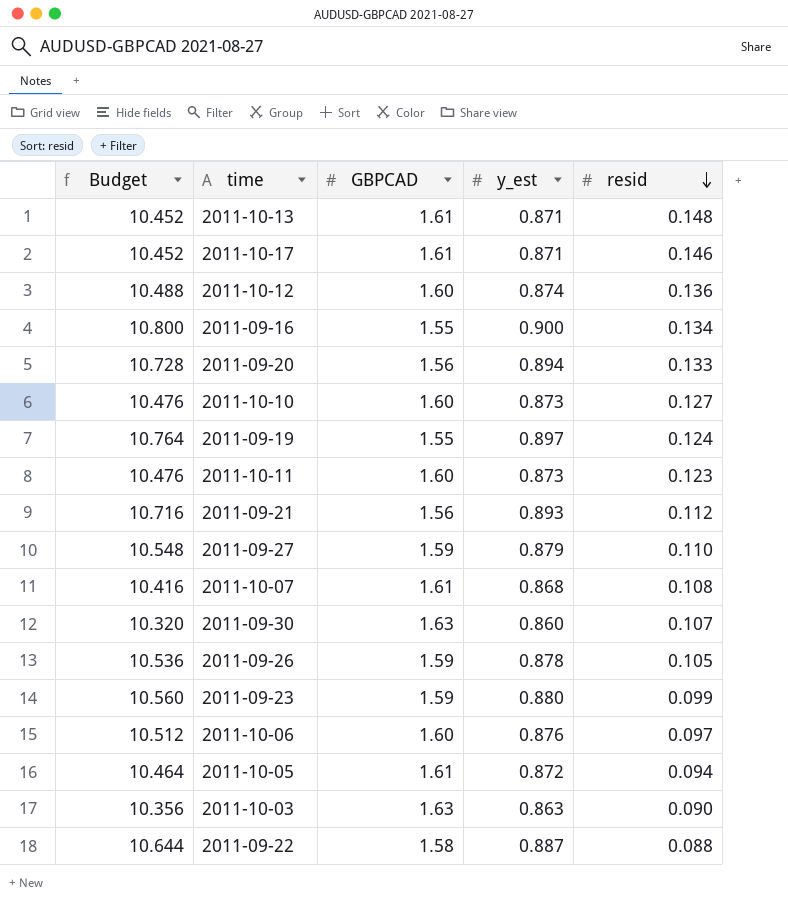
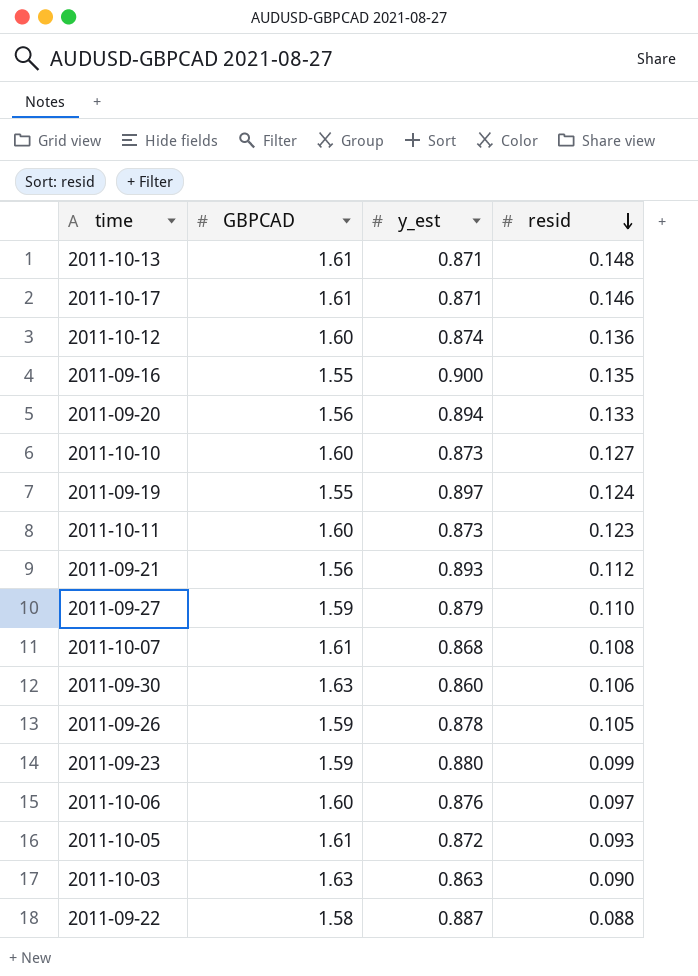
column Budget | formula: [y_est] * 12 -> none
2011-09-16 | resid: 0.134 -> 0.135
2011-09-30 | resid: 0.107 -> 0.106
2011-10-05 | resid: 0.094 -> 0.093

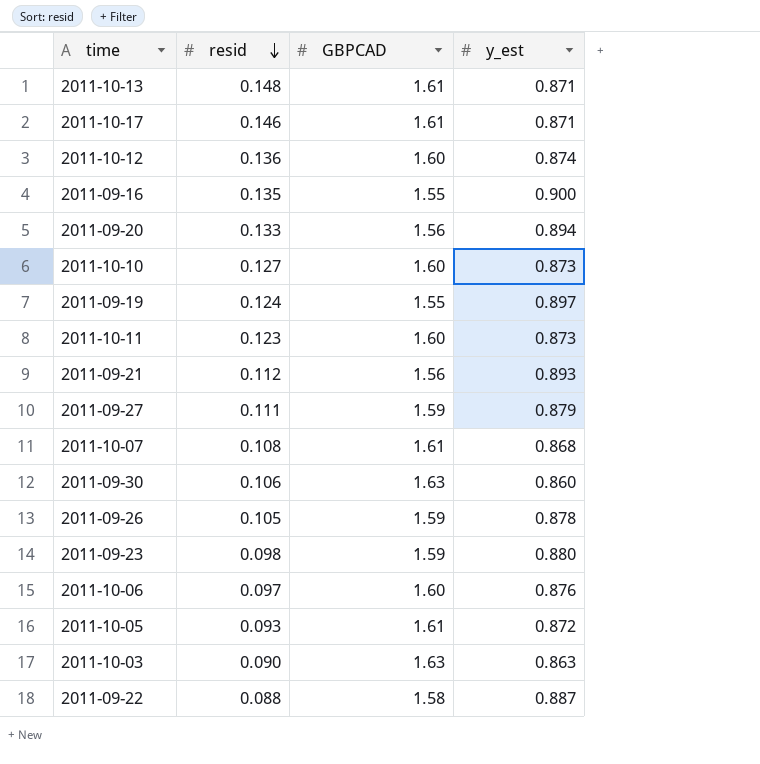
column resid | position: 4 -> 2
2011-09-27 | resid: 0.110 -> 0.111
2011-09-23 | resid: 0.099 -> 0.098

